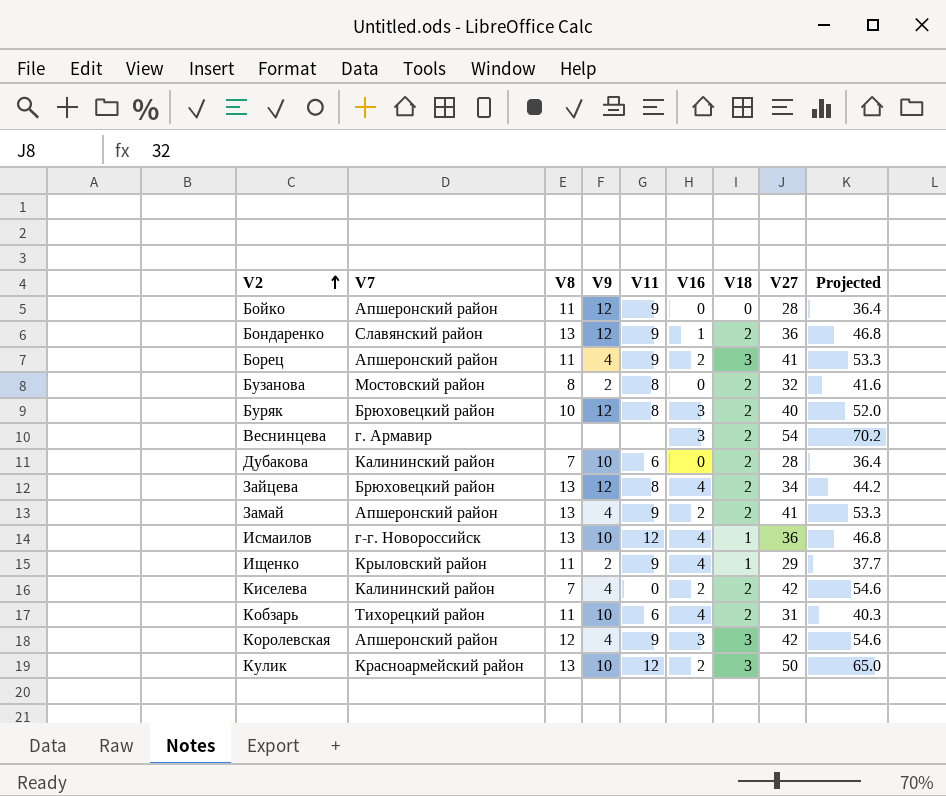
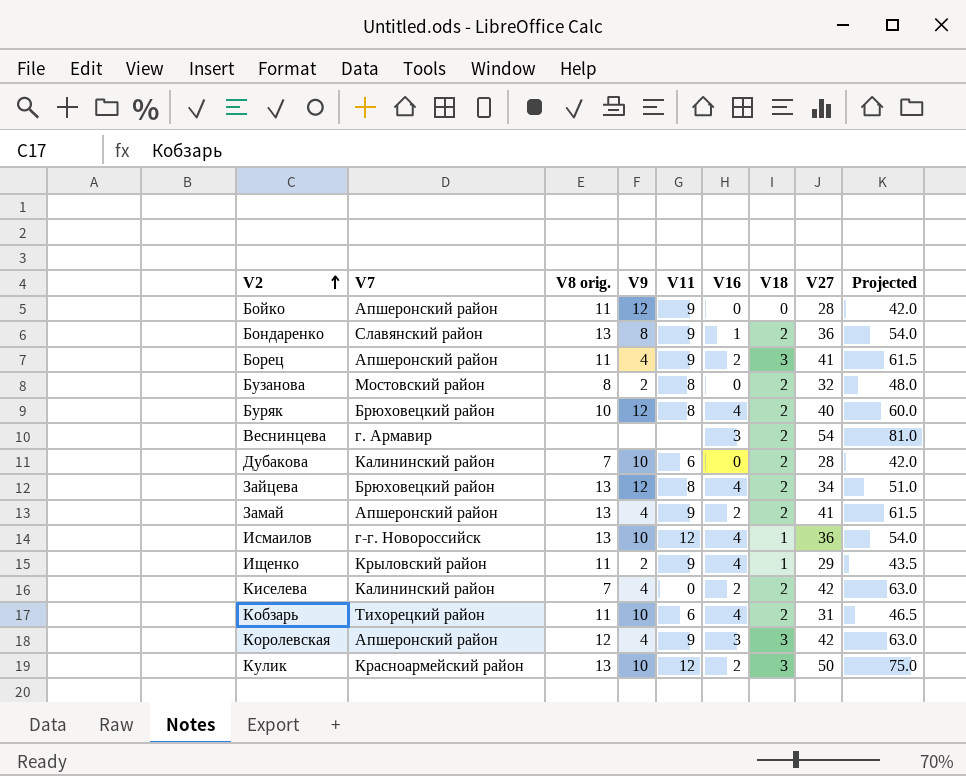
column name: V8 -> V8 orig.
column Projected | formula: [V27] * 1.3 -> [V27] * 1.5
Бондаренко | V9: 12 -> 8
Буряк | V16: 3 -> 4

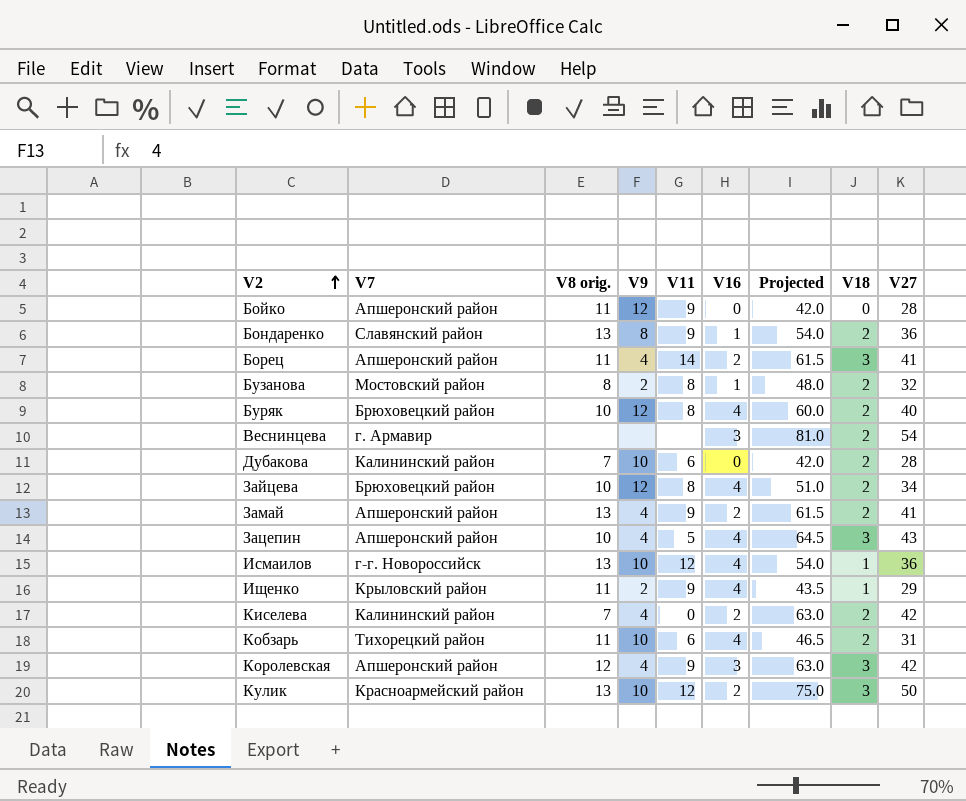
column Projected | position: 9 -> 7
Борец | V11: 9 -> 14
Бузанова | V16: 0 -> 1
Зайцева | V8 orig.: 13 -> 10
row Зацепин: none -> Апшеронский район | 10 | 4 | 5 | 4 | 64.5 | 3 | 43

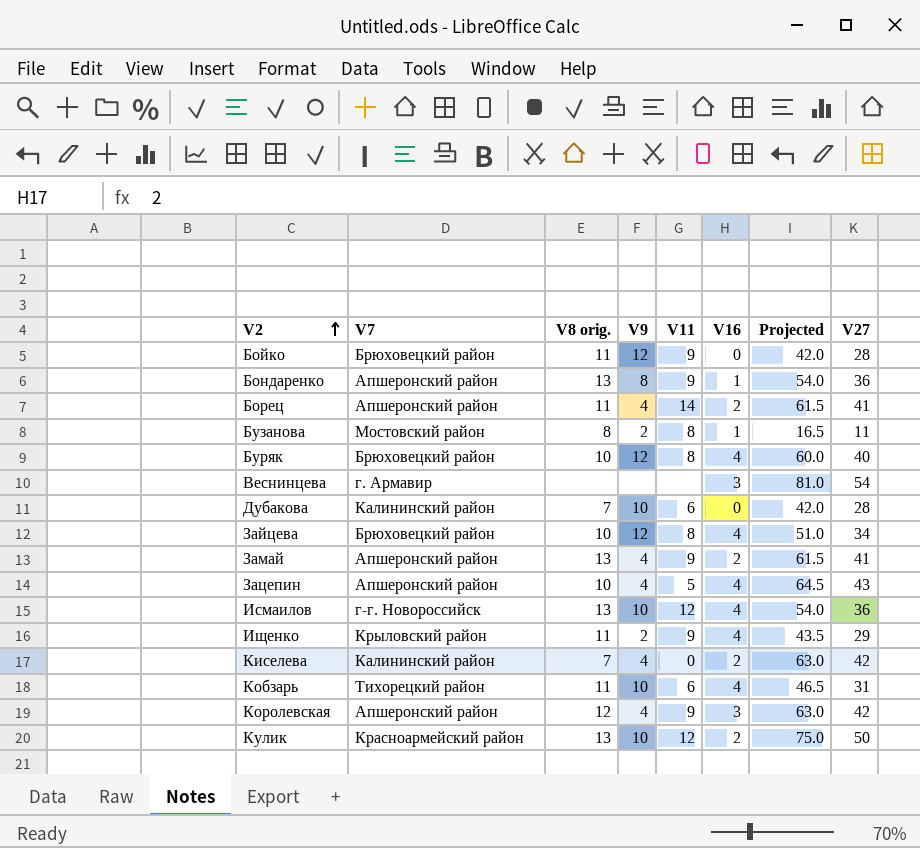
column V18 | position: 8 -> none
Бойко | V7: Апшеронский район -> Брюховецкий район
Бондаренко | V7: Славянский район -> Апшеронский район
Бузанова | Projected: 48.0 -> 16.5
Бузанова | V27: 32 -> 11

